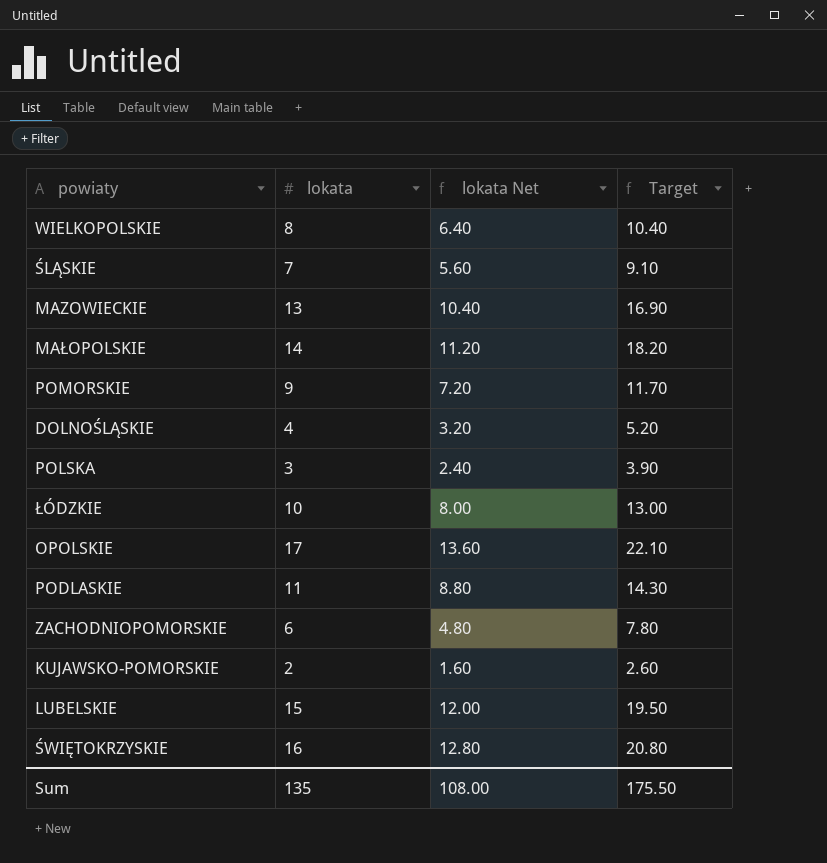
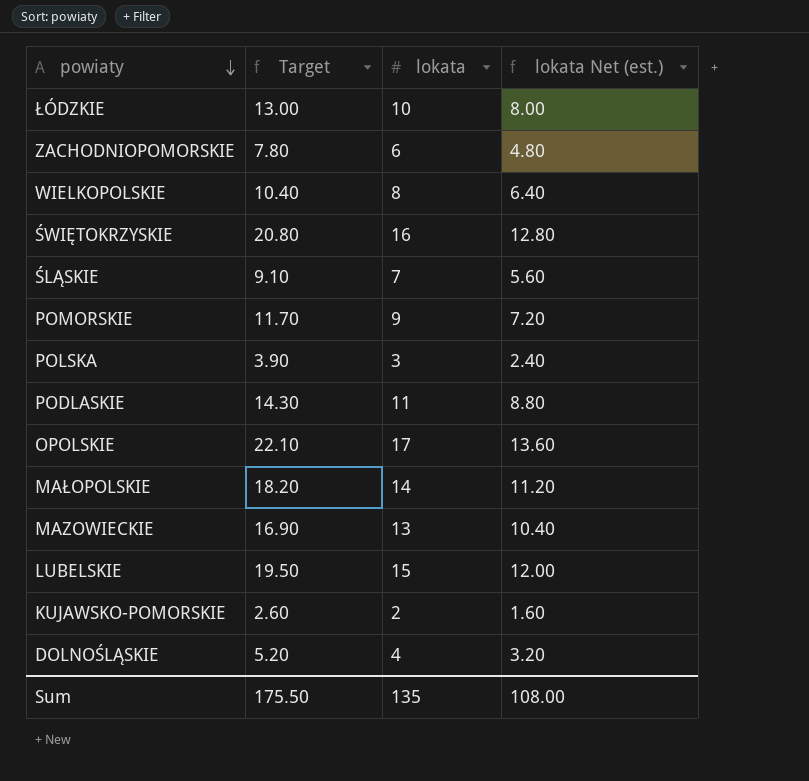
row order: none -> powiaty descending
column Target | position: 4 -> 2
column name: lokata Net -> lokata Net (est.)

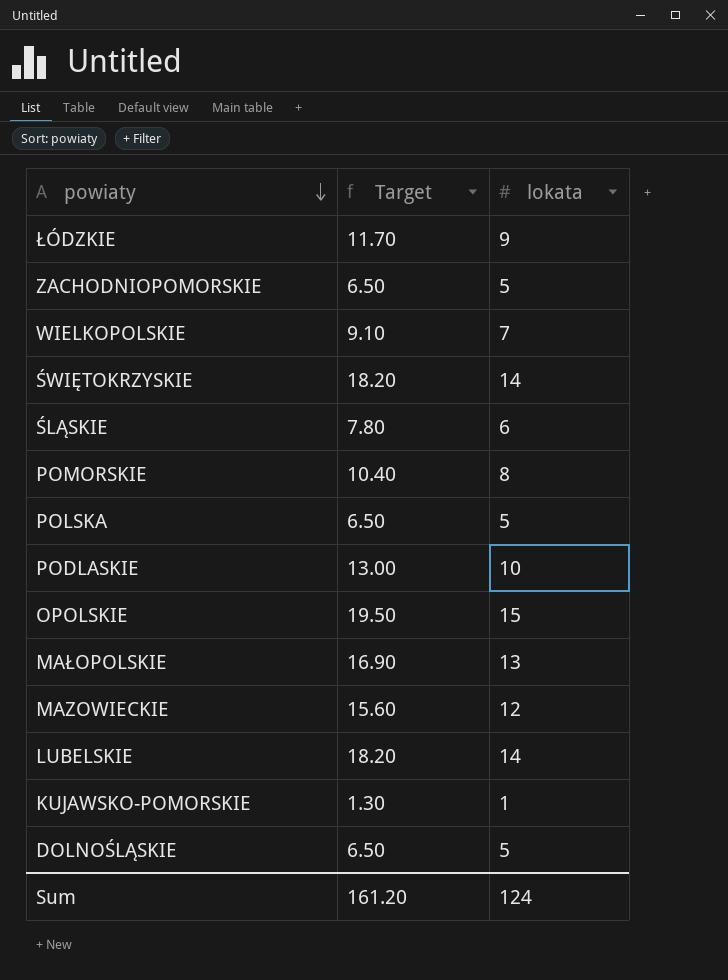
column lokata Net (est.) | formula: [lokata] * 0.8 -> none
ŁÓDZKIE | Target: 13.00 -> 11.70
ŁÓDZKIE | lokata: 10 -> 9
ZACHODNIOPOMORSKIE | Target: 7.80 -> 6.50
ZACHODNIOPOMORSKIE | lokata: 6 -> 5
WIELKOPOLSKIE | Target: 10.40 -> 9.10
WIELKOPOLSKIE | lokata: 8 -> 7
ŚWIĘTOKRZYSKIE | Target: 20.80 -> 18.20
ŚWIĘTOKRZYSKIE | lokata: 16 -> 14
ŚLĄSKIE | Target: 9.10 -> 7.80
ŚLĄSKIE | lokata: 7 -> 6
POMORSKIE | Target: 11.70 -> 10.40
POMORSKIE | lokata: 9 -> 8
POLSKA | Target: 3.90 -> 6.50
POLSKA | lokata: 3 -> 5
PODLASKIE | Target: 14.30 -> 13.00
PODLASKIE | lokata: 11 -> 10
OPOLSKIE | Target: 22.10 -> 19.50
OPOLSKIE | lokata: 17 -> 15
MAŁOPOLSKIE | Target: 18.20 -> 16.90
MAŁOPOLSKIE | lokata: 14 -> 13
MAZOWIECKIE | Target: 16.90 -> 15.60
MAZOWIECKIE | lokata: 13 -> 12
LUBELSKIE | Target: 19.50 -> 18.20
LUBELSKIE | lokata: 15 -> 14
KUJAWSKO-POMORSKIE | Target: 2.60 -> 1.30
KUJAWSKO-POMORSKIE | lokata: 2 -> 1
DOLNOŚLĄSKIE | Target: 5.20 -> 6.50
DOLNOŚLĄSKIE | lokata: 4 -> 5
Sum | Target: 175.50 -> 161.20
Sum | lokata: 135 -> 124

